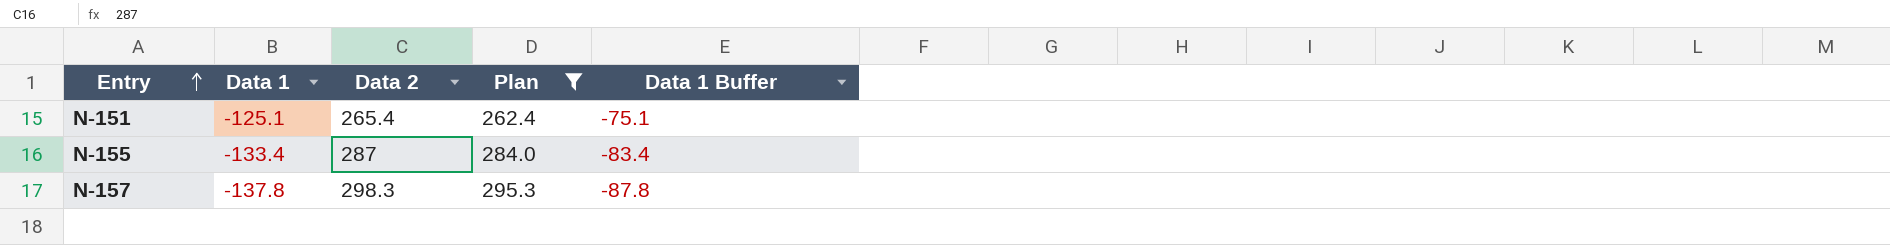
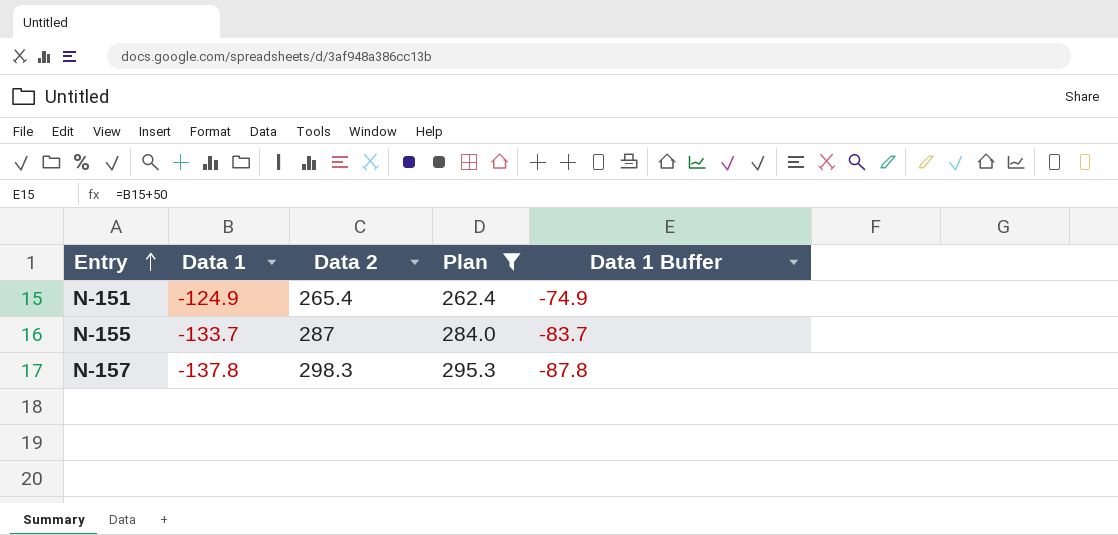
N-151 | Data 1: -125.1 -> -124.9
N-151 | Data 1 Buffer: -75.1 -> -74.9
N-155 | Data 1: -133.4 -> -133.7
N-155 | Data 1 Buffer: -83.4 -> -83.7

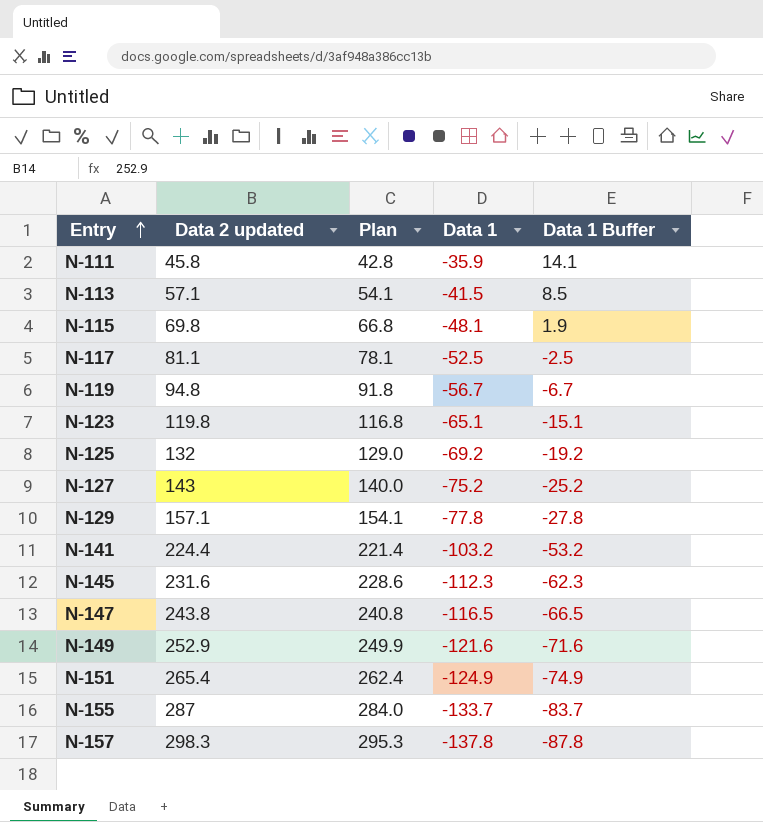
filter: Plan >= 262.4 -> none
column name: Data 2 -> Data 2 updated
column Data 1 | position: 2 -> 4

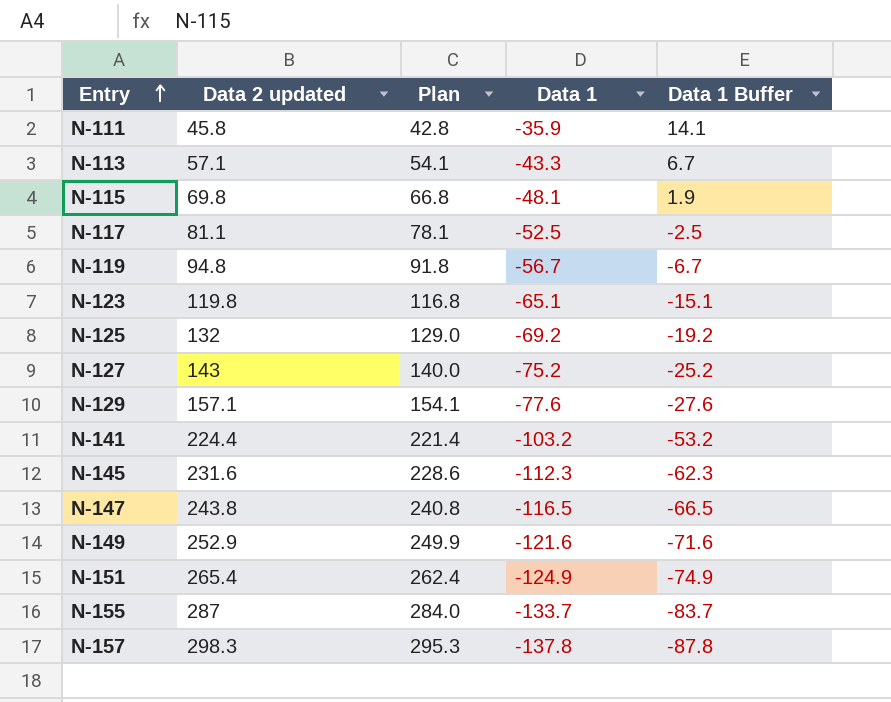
N-113 | Data 1: -41.5 -> -43.3
N-113 | Data 1 Buffer: 8.5 -> 6.7
N-129 | Data 1: -77.8 -> -77.6
N-129 | Data 1 Buffer: -27.8 -> -27.6

